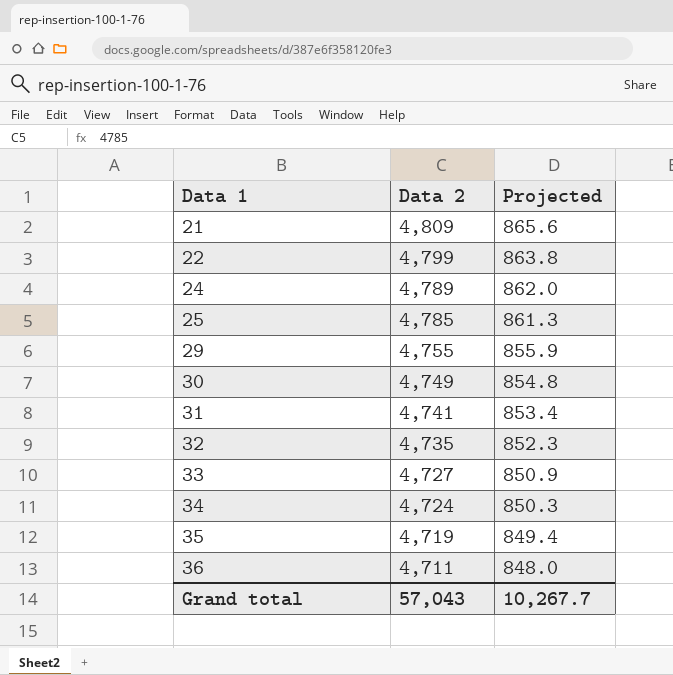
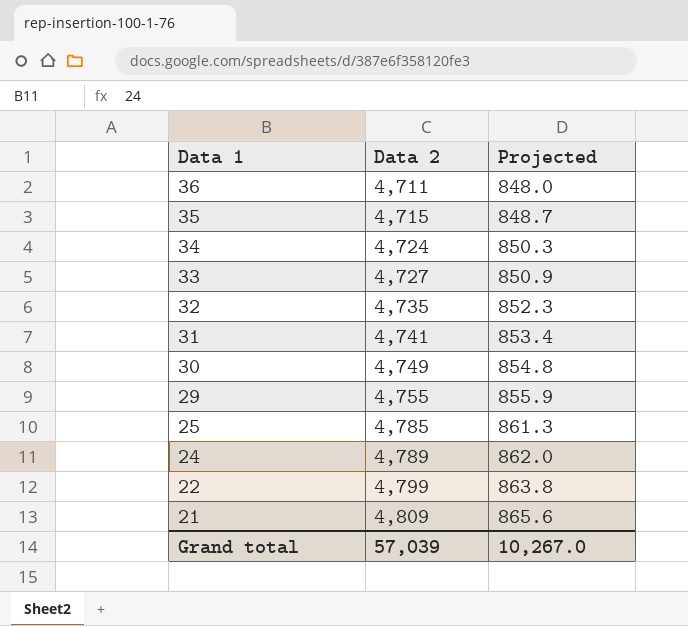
row order: Data 1 ascending -> Data 1 descending
35 | Data 2: 4,719 -> 4,715
35 | Projected: 849.4 -> 848.7
Grand total | Data 2: 57,043 -> 57,039
Grand total | Projected: 10,267.7 -> 10,267.0

